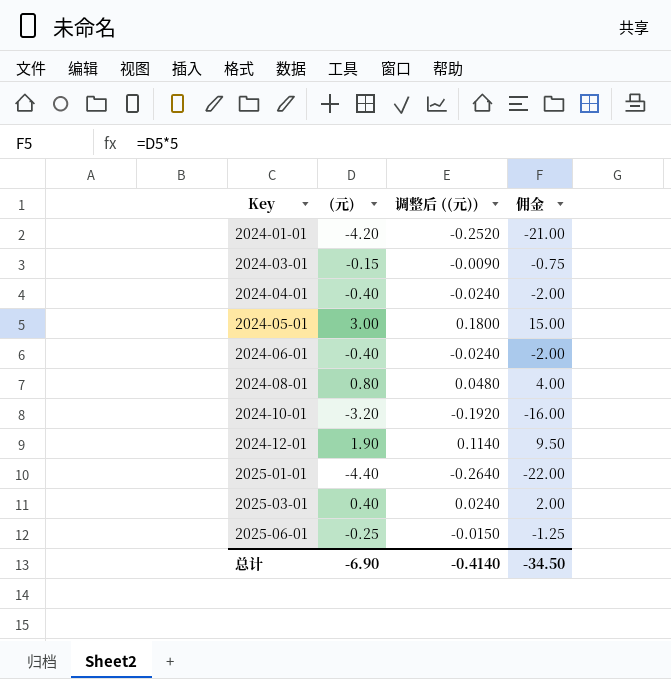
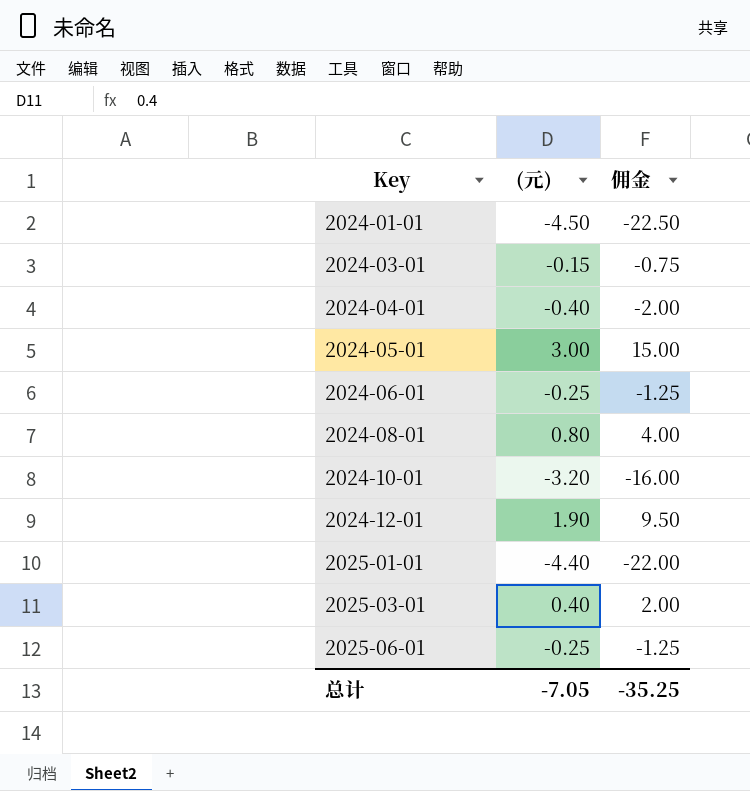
column 调整后 ((元)) | formula: [(元)] * 0.06 -> none
2024-01-01 | (元): -4.20 -> -4.50
2024-01-01 | 佣金: -21.00 -> -22.50
2024-06-01 | (元): -0.40 -> -0.25
2024-06-01 | 佣金: -2.00 -> -1.25
总计 | (元): -6.90 -> -7.05
总计 | 佣金: -34.50 -> -35.25

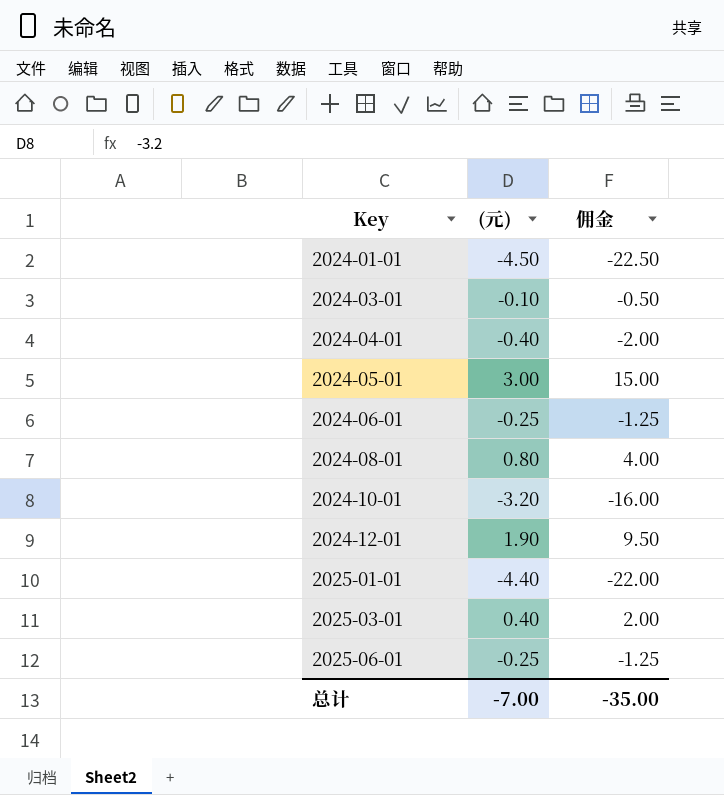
2024-03-01 | (元): -0.15 -> -0.10
2024-03-01 | 佣金: -0.75 -> -0.50
总计 | (元): -7.05 -> -7.00
总计 | 佣金: -35.25 -> -35.00

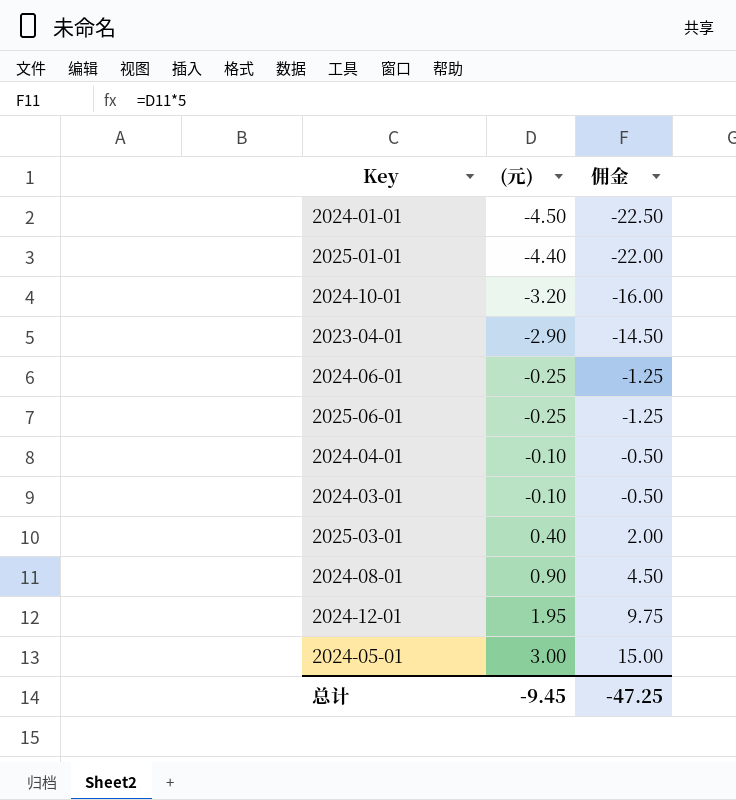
row order: Key ascending -> (元) ascending
row 2023-04-01: none -> -2.90 | -14.50
2024-04-01 | (元): -0.40 -> -0.10
2024-04-01 | 佣金: -2.00 -> -0.50
2024-08-01 | (元): 0.80 -> 0.90
2024-08-01 | 佣金: 4.00 -> 4.50
2024-12-01 | (元): 1.90 -> 1.95
2024-12-01 | 佣金: 9.50 -> 9.75
总计 | (元): -7.00 -> -9.45
总计 | 佣金: -35.00 -> -47.25

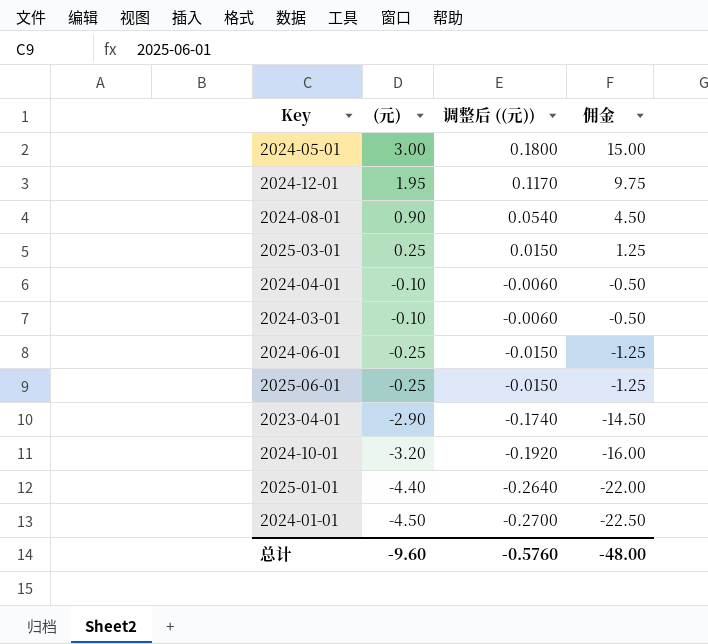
row order: (元) ascending -> (元) descending
column 调整后 ((元)) | formula: none -> [(元)] * 0.06
2025-03-01 | (元): 0.40 -> 0.25
2025-03-01 | 佣金: 2.00 -> 1.25
总计 | (元): -9.45 -> -9.60
总计 | 佣金: -47.25 -> -48.00

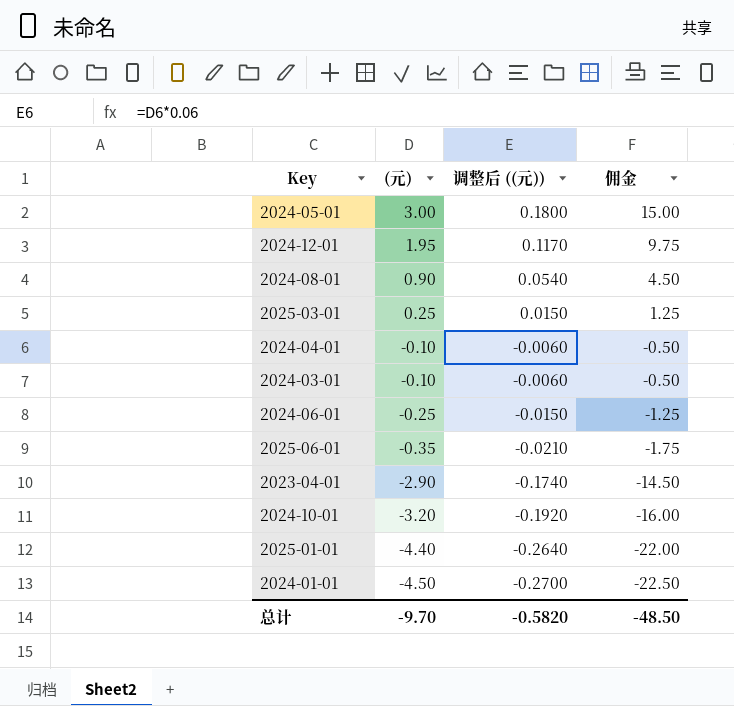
2025-06-01 | (元): -0.25 -> -0.35
2025-06-01 | 调整后 ((元)): -0.0150 -> -0.0210
2025-06-01 | 佣金: -1.25 -> -1.75
总计 | (元): -9.60 -> -9.70
总计 | 调整后 ((元)): -0.5760 -> -0.5820
总计 | 佣金: -48.00 -> -48.50

